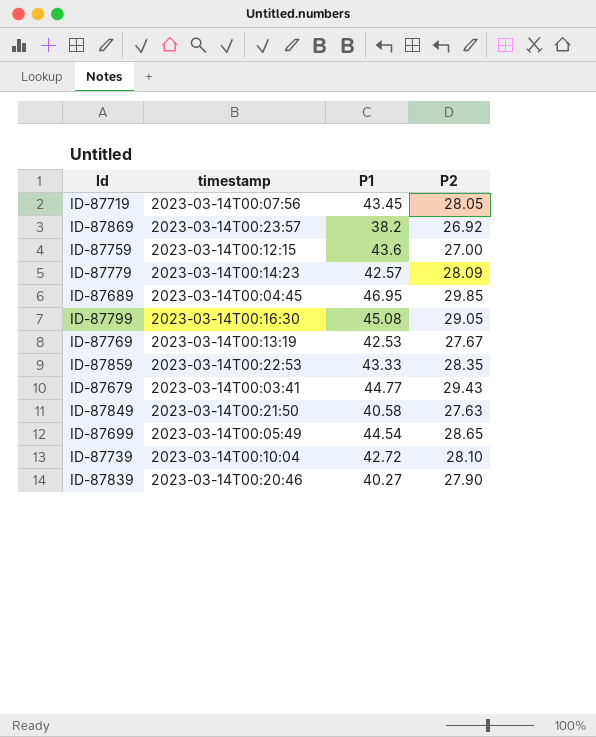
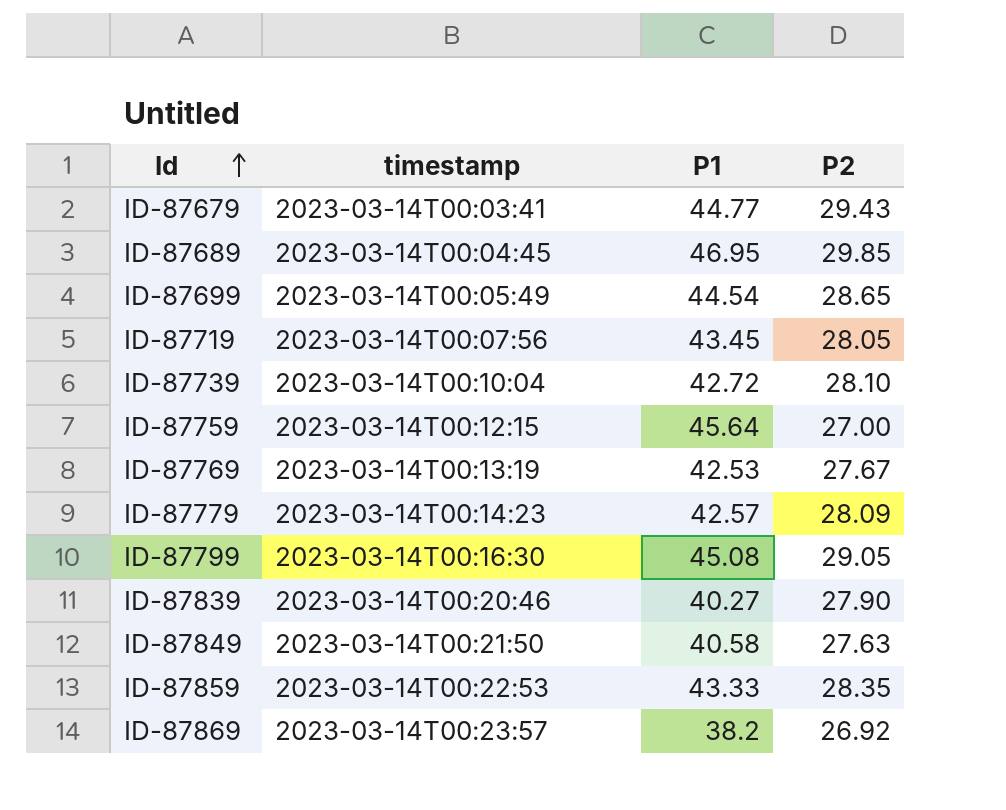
row order: none -> Id ascending
ID-87759 | P1: 43.6 -> 45.64

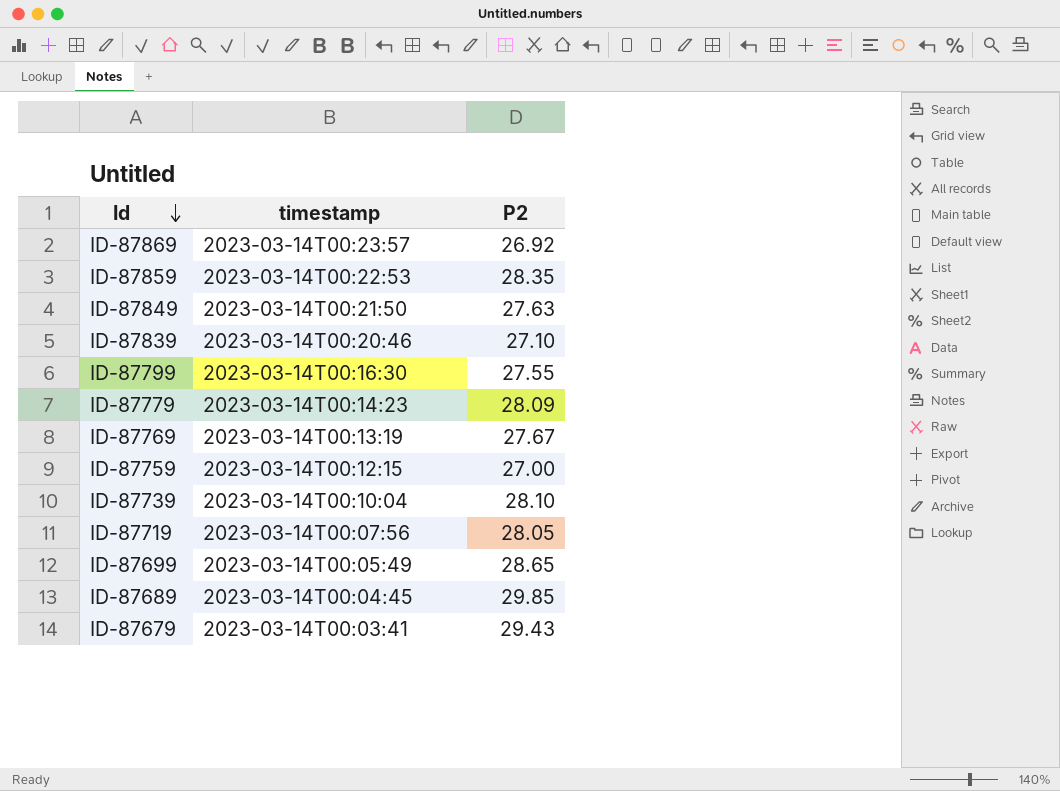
row order: Id ascending -> Id descending
column P1 | position: 3 -> none
ID-87839 | P2: 27.90 -> 27.10
ID-87799 | P2: 29.05 -> 27.55

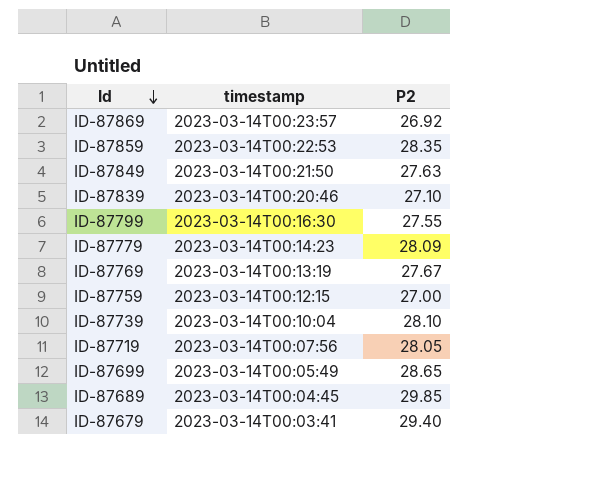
ID-87679 | P2: 29.43 -> 29.40

